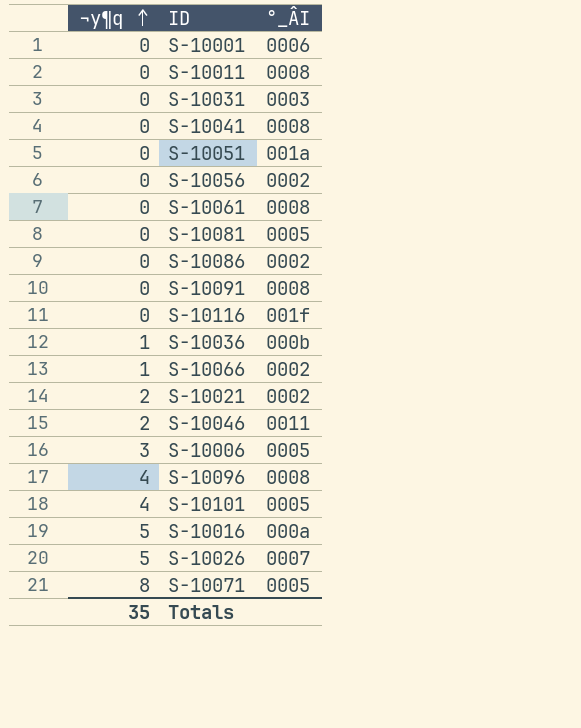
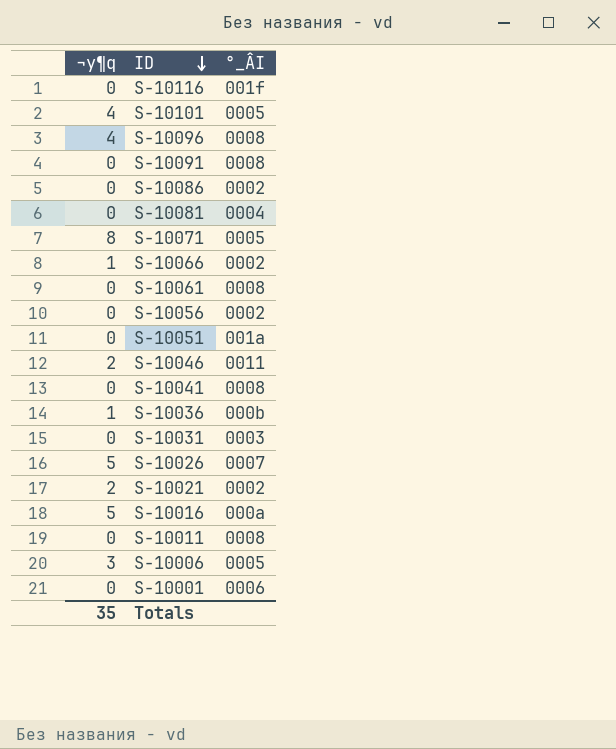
row order: ¬y¶q ascending -> ID descending
S-10081 | °_ÂI: 0005 -> 0004

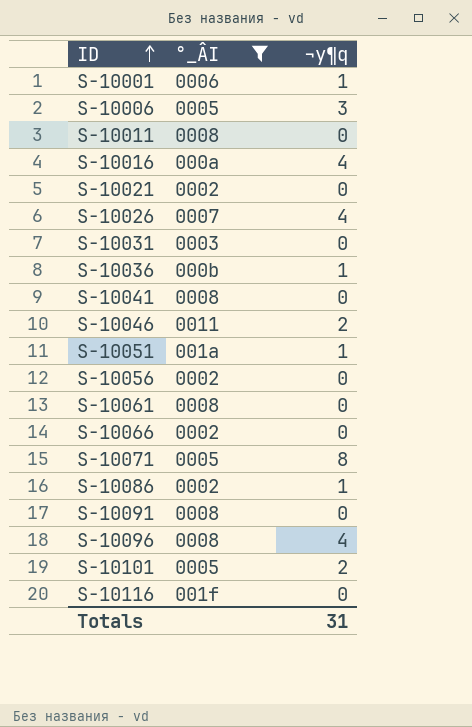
filter: none -> °_ÂI != 0004
row order: ID descending -> ID ascending
column ¬y¶q | position: 1 -> 3
S-10001 | ¬y¶q: 0 -> 1
S-10016 | ¬y¶q: 5 -> 4
S-10021 | ¬y¶q: 2 -> 0
S-10026 | ¬y¶q: 5 -> 4
S-10051 | ¬y¶q: 0 -> 1
S-10066 | ¬y¶q: 1 -> 0
S-10086 | ¬y¶q: 0 -> 1
S-10101 | ¬y¶q: 4 -> 2
Totals | ¬y¶q: 35 -> 31

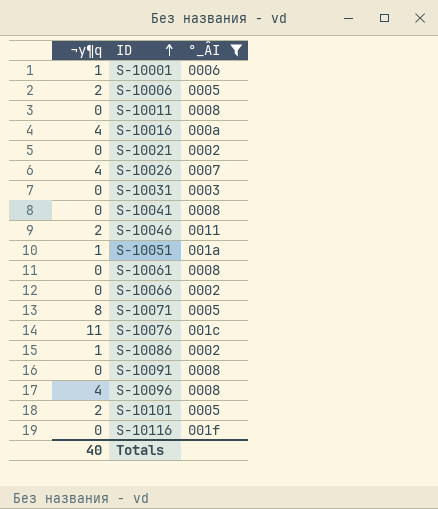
column ¬y¶q | position: 3 -> 1
row S-10036: 000b | 1 -> none
row S-10056: 0002 | 0 -> none
S-10006 | ¬y¶q: 3 -> 2
row S-10076: none -> 11 | 001c
Totals | ¬y¶q: 31 -> 40

